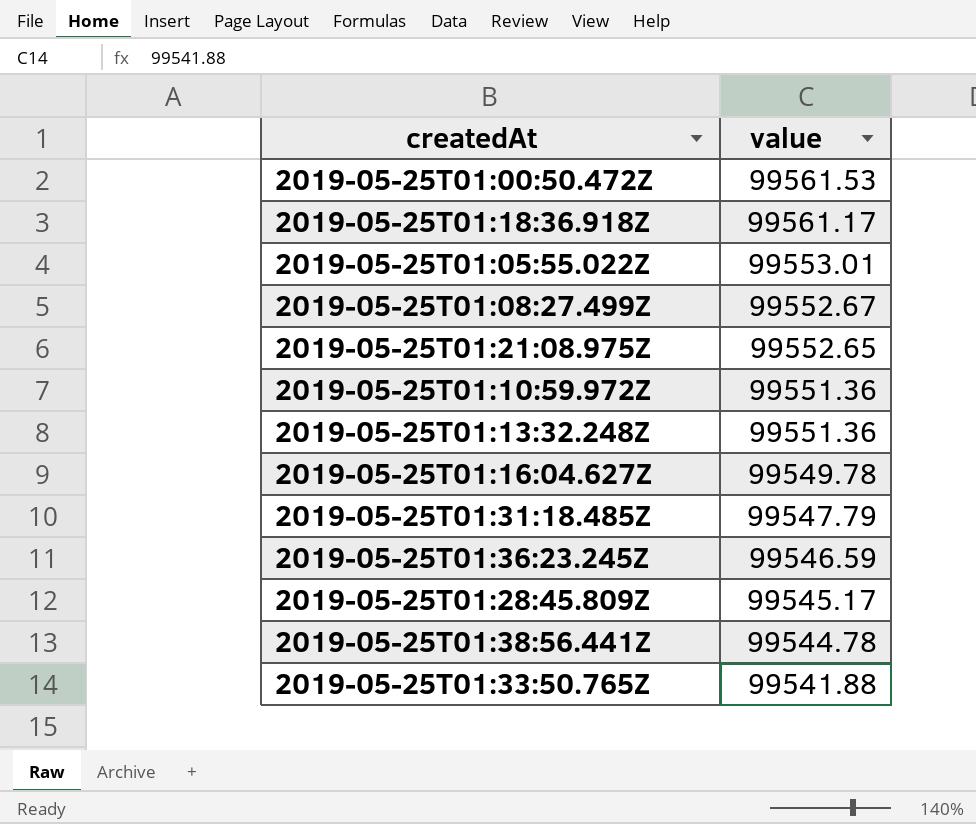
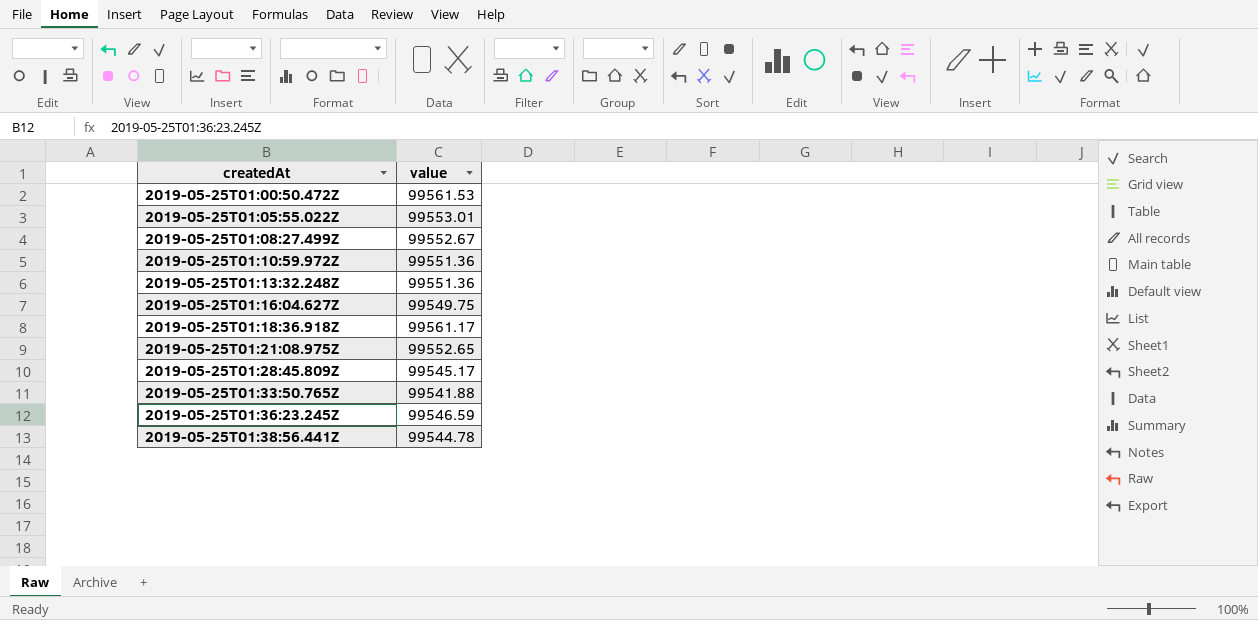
row order: value descending -> createdAt ascending
row 2019-05-25T01:31:18.485Z: 99547.79 -> none
2019-05-25T01:16:04.627Z | value: 99549.78 -> 99549.75

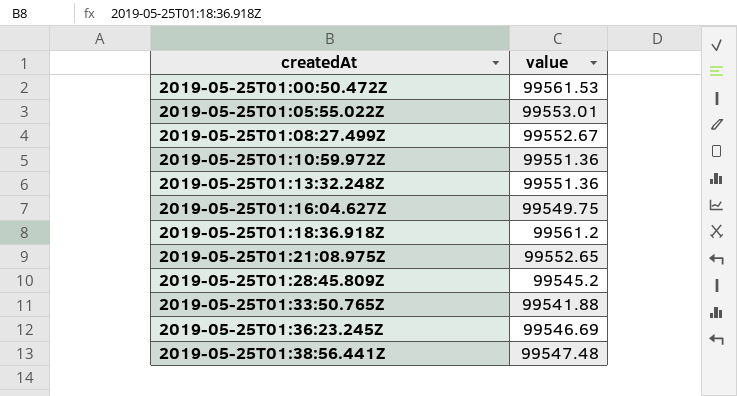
2019-05-25T01:18:36.918Z | value: 99561.17 -> 99561.2
2019-05-25T01:28:45.809Z | value: 99545.17 -> 99545.2
2019-05-25T01:36:23.245Z | value: 99546.59 -> 99546.69
2019-05-25T01:38:56.441Z | value: 99544.78 -> 99547.48

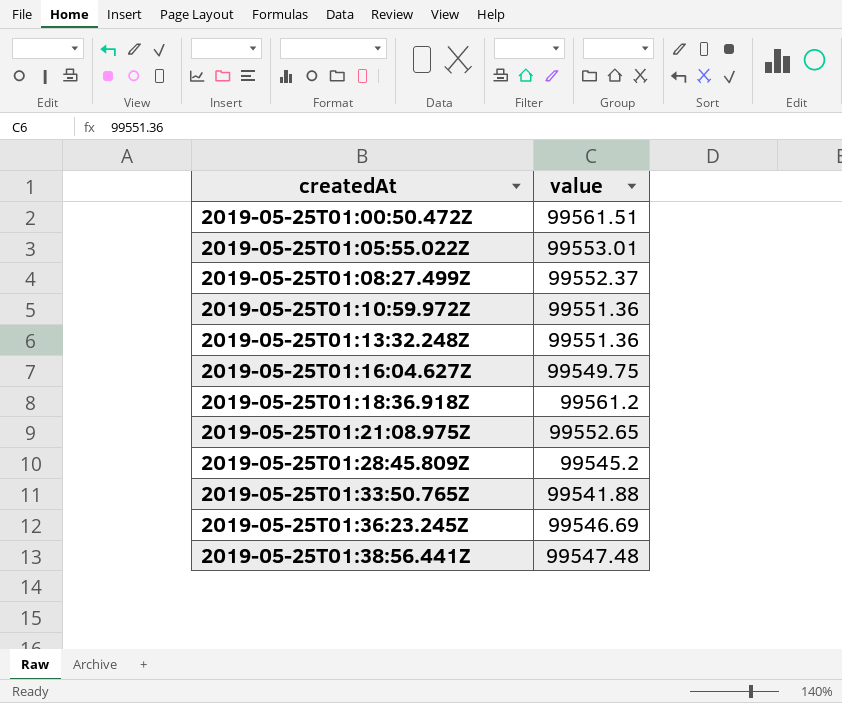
2019-05-25T01:00:50.472Z | value: 99561.53 -> 99561.51
2019-05-25T01:08:27.499Z | value: 99552.67 -> 99552.37

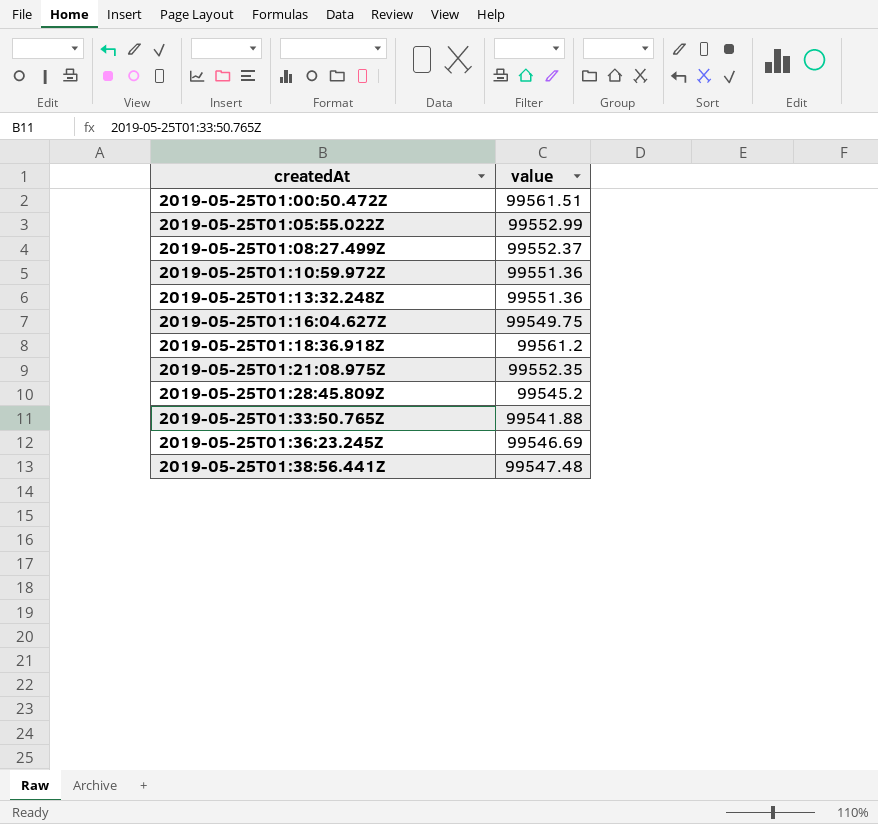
2019-05-25T01:05:55.022Z | value: 99553.01 -> 99552.99
2019-05-25T01:21:08.975Z | value: 99552.65 -> 99552.35

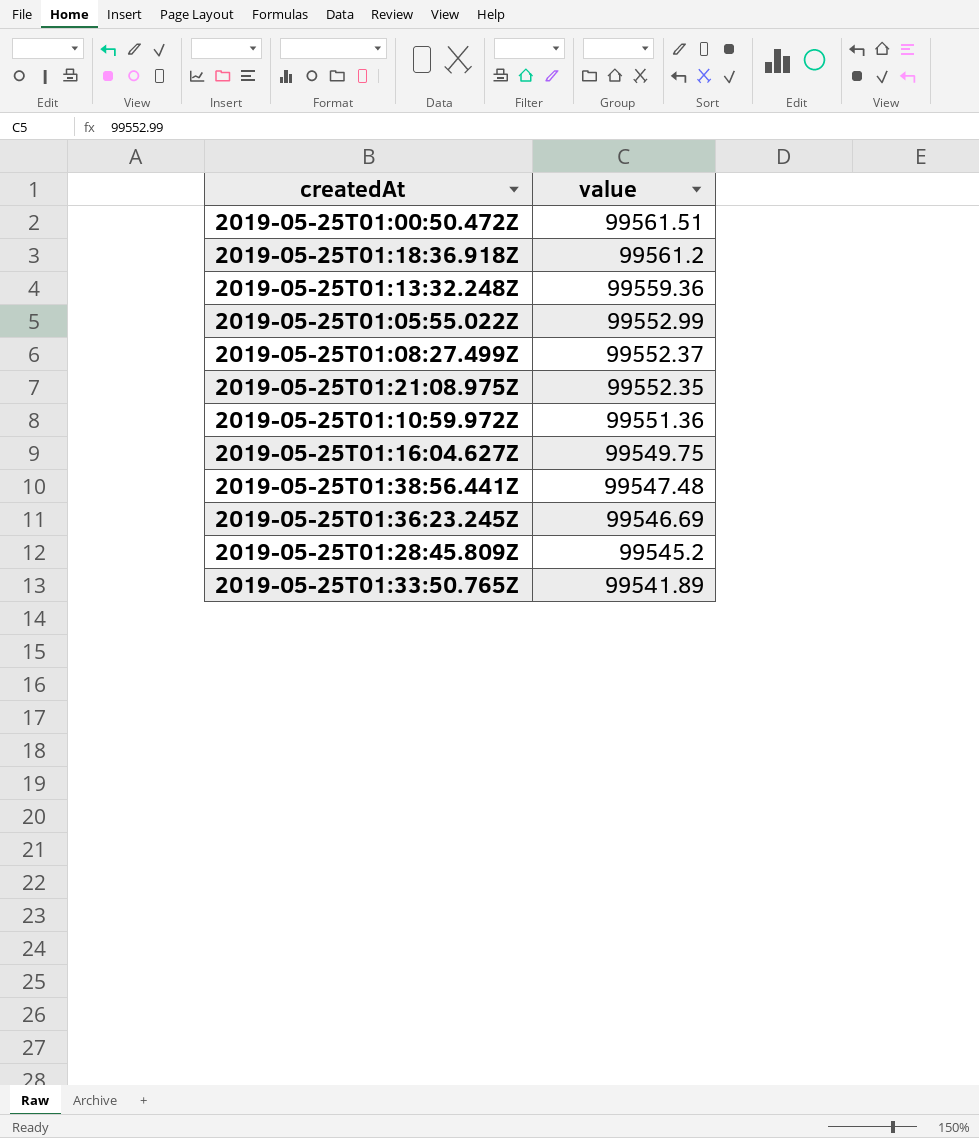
row order: createdAt ascending -> value descending
2019-05-25T01:13:32.248Z | value: 99551.36 -> 99559.36
2019-05-25T01:33:50.765Z | value: 99541.88 -> 99541.89

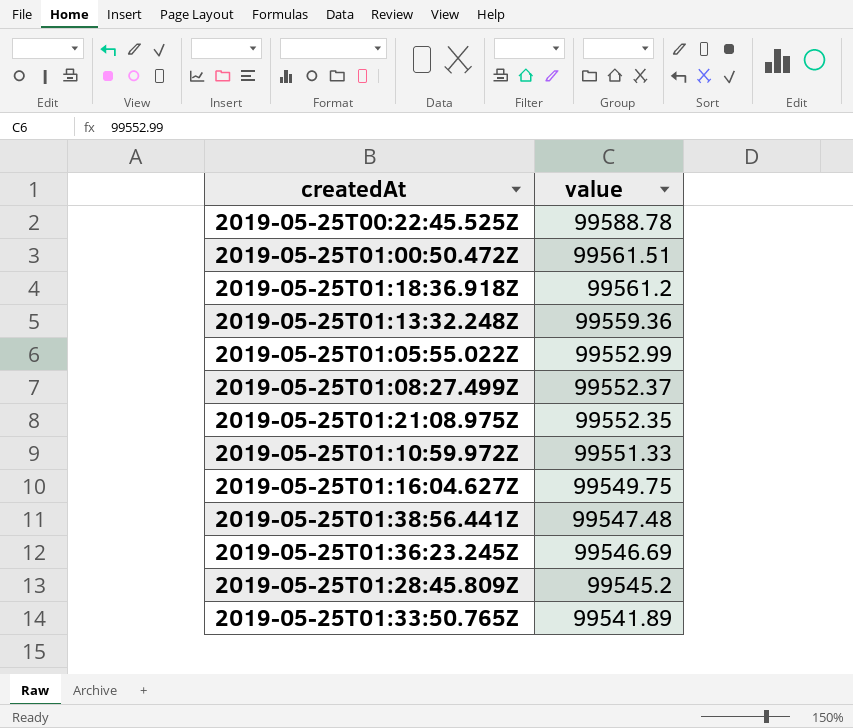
row 2019-05-25T00:22:45.525Z: none -> 99588.78
2019-05-25T01:10:59.972Z | value: 99551.36 -> 99551.33

